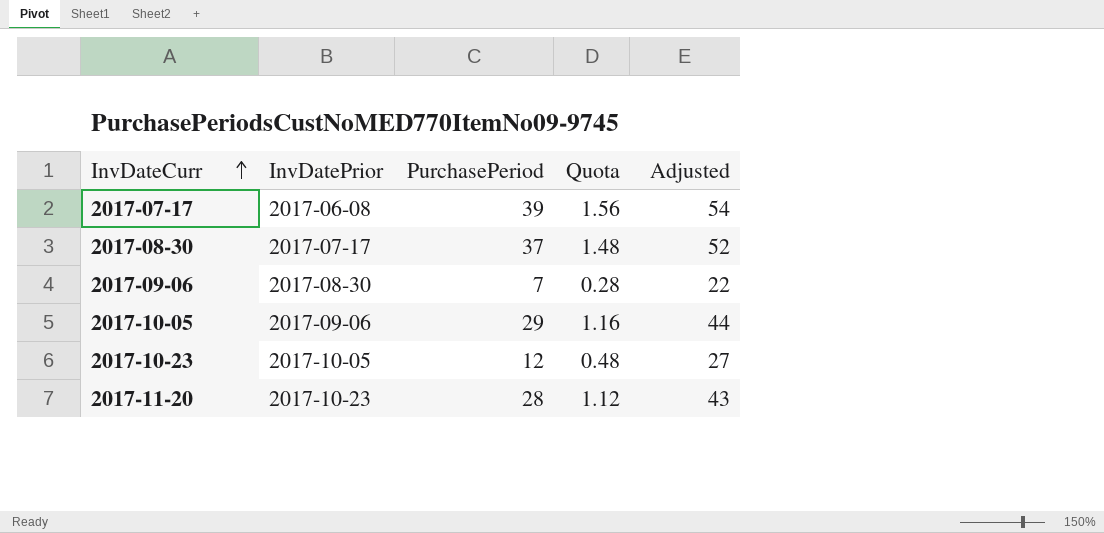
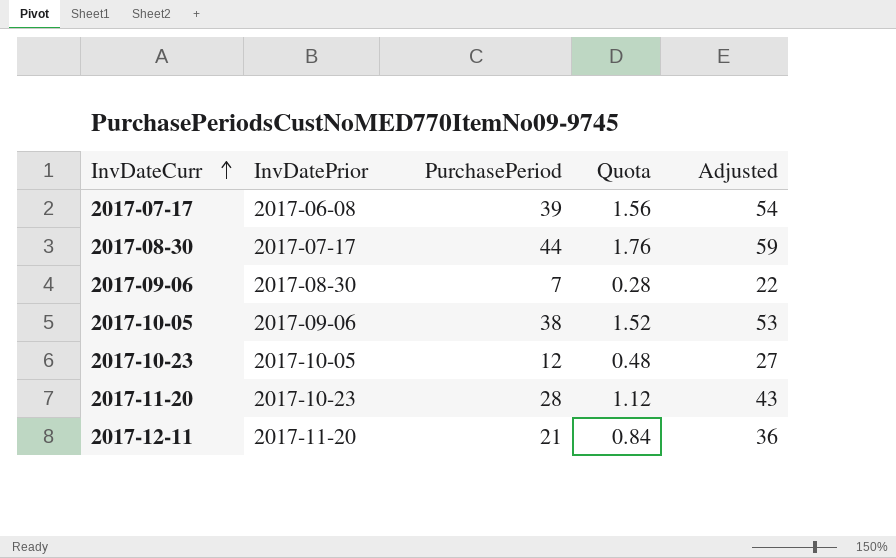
2017-08-30 | PurchasePeriod: 37 -> 44
2017-08-30 | Quota: 1.48 -> 1.76
2017-08-30 | Adjusted: 52 -> 59
2017-10-05 | PurchasePeriod: 29 -> 38
2017-10-05 | Quota: 1.16 -> 1.52
2017-10-05 | Adjusted: 44 -> 53
row 2017-12-11: none -> 2017-11-20 | 21 | 0.84 | 36

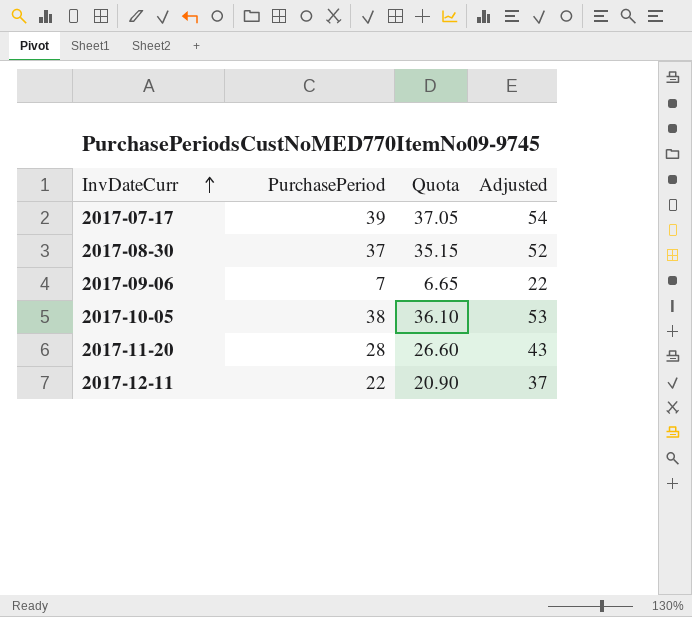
column InvDatePrior | position: 2 -> none
column Quota | formula: [PurchasePeriod] * 0.04 -> [PurchasePeriod] * 0.95
row 2017-10-23: 2017-10-05 | 12 | 0.48 | 27 -> none
2017-08-30 | PurchasePeriod: 44 -> 37
2017-08-30 | Adjusted: 59 -> 52
2017-12-11 | PurchasePeriod: 21 -> 22
2017-12-11 | Adjusted: 36 -> 37

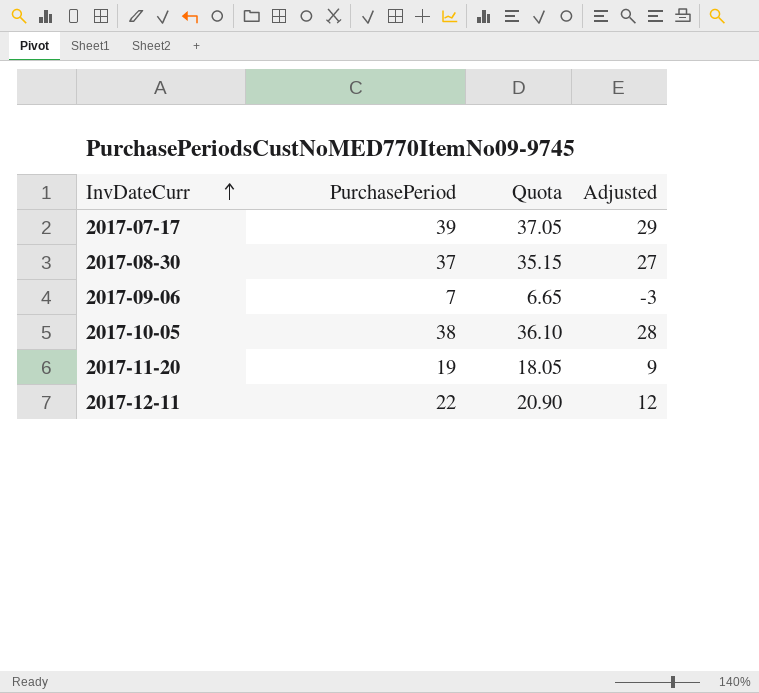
column Adjusted | formula: [PurchasePeriod] + 15 -> [PurchasePeriod] - 10
2017-11-20 | PurchasePeriod: 28 -> 19
2017-11-20 | Quota: 26.60 -> 18.05

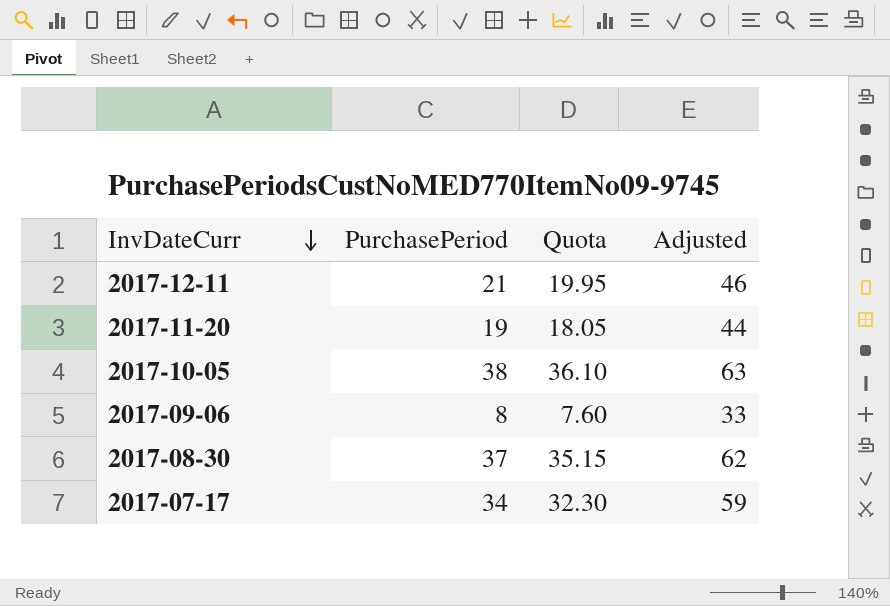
row order: InvDateCurr ascending -> InvDateCurr descending
column Adjusted | formula: [PurchasePeriod] - 10 -> [PurchasePeriod] + 25
2017-12-11 | PurchasePeriod: 22 -> 21
2017-12-11 | Quota: 20.90 -> 19.95
2017-09-06 | PurchasePeriod: 7 -> 8
2017-09-06 | Quota: 6.65 -> 7.60
2017-07-17 | PurchasePeriod: 39 -> 34
2017-07-17 | Quota: 37.05 -> 32.30

